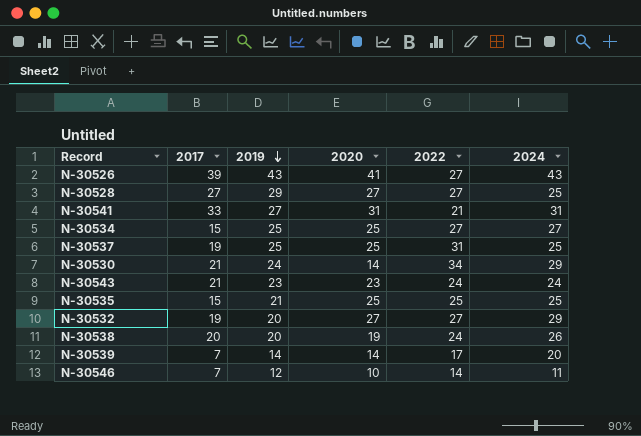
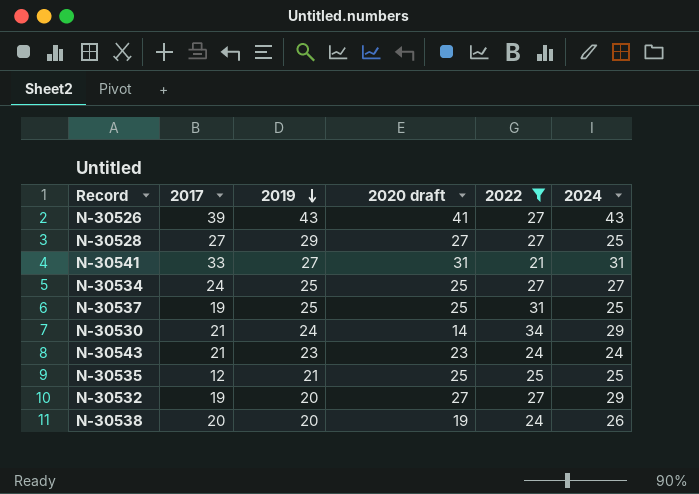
filter: none -> 2022 >= 21
column name: 2020 -> 2020 draft
N-30534 | 2017: 15 -> 24
N-30535 | 2017: 15 -> 12

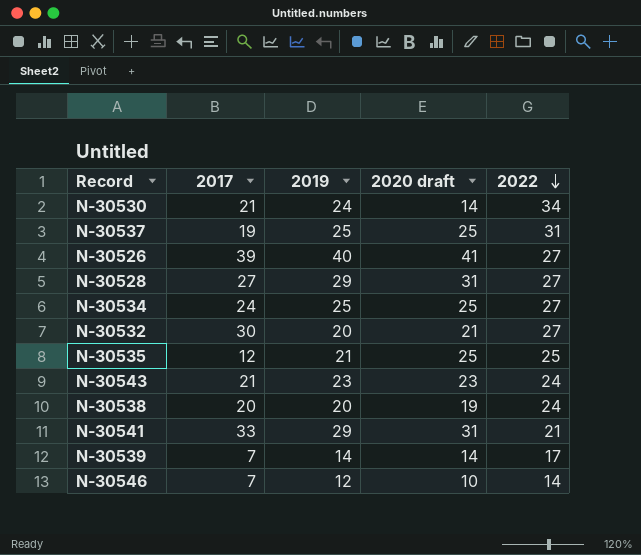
filter: 2022 >= 21 -> none
row order: 2019 descending -> 2022 descending
column 2024 | position: 6 -> none
N-30526 | 2019: 43 -> 40
N-30528 | 2020 draft: 27 -> 31
N-30532 | 2017: 19 -> 30
N-30532 | 2020 draft: 27 -> 21
N-30541 | 2019: 27 -> 29

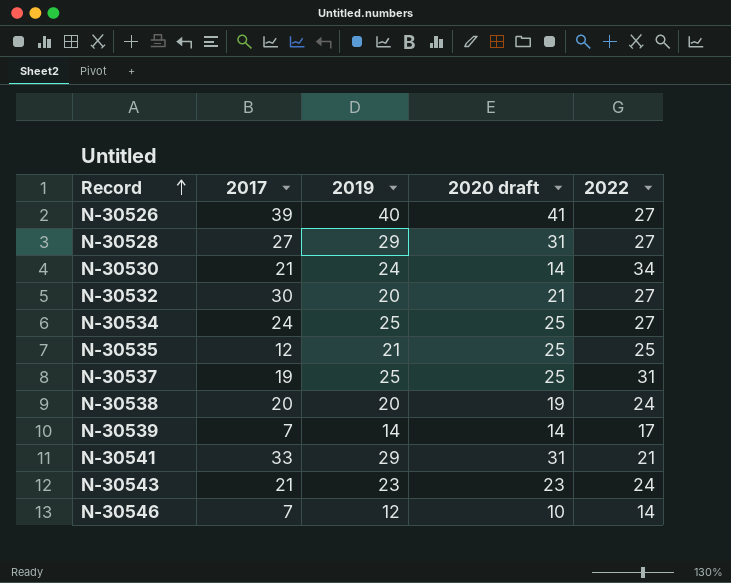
row order: 2022 descending -> Record ascending

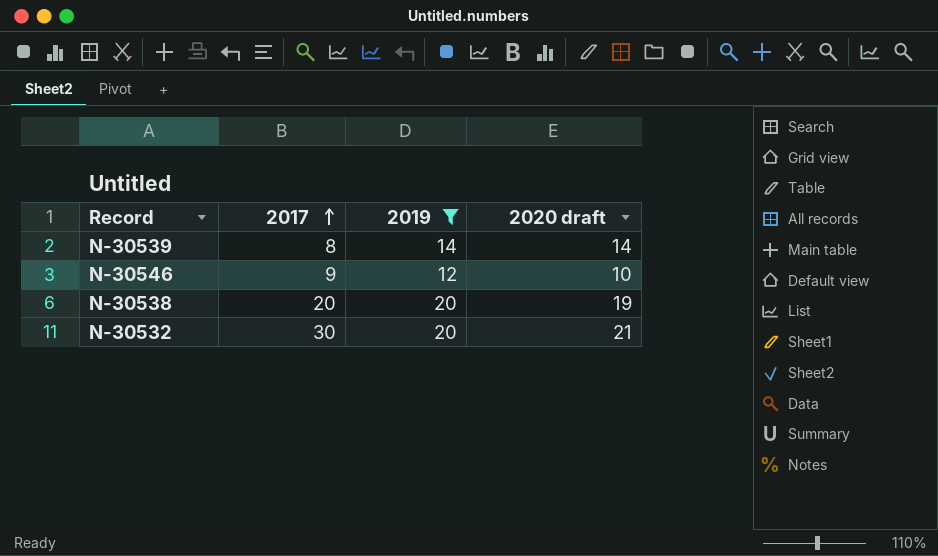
filter: none -> 2019 <= 20
row order: Record ascending -> 2017 ascending
column 2022 | position: 5 -> none
N-30539 | 2017: 7 -> 8
N-30546 | 2017: 7 -> 9

